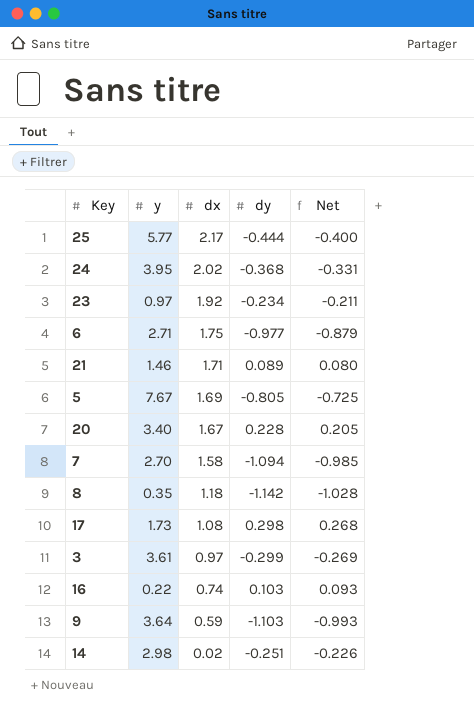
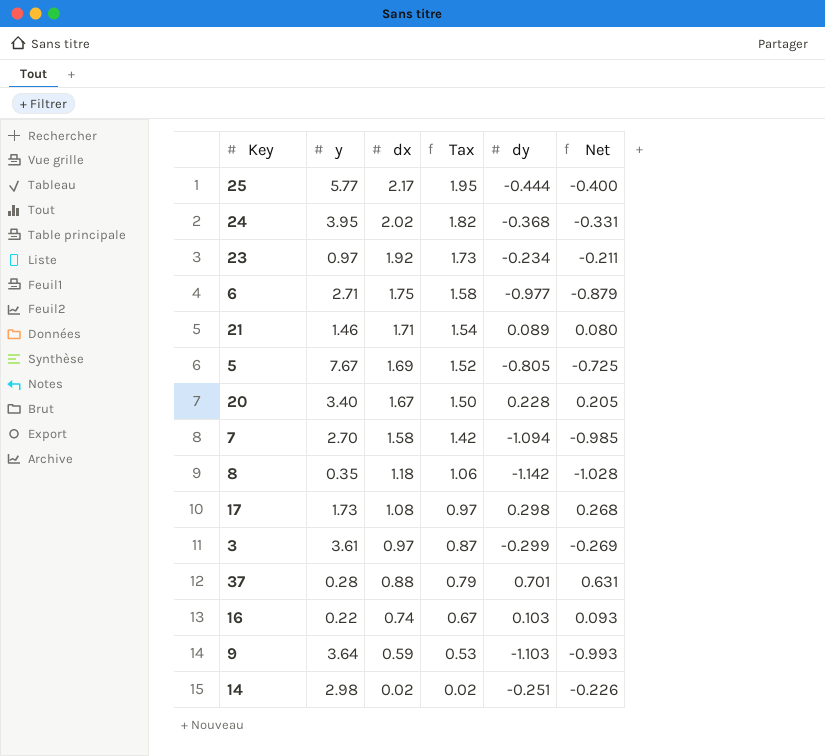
column Tax | formula: none -> [dx] * 0.9
row 37: none -> 0.28 | 0.88 | 0.79 | 0.701 | 0.631

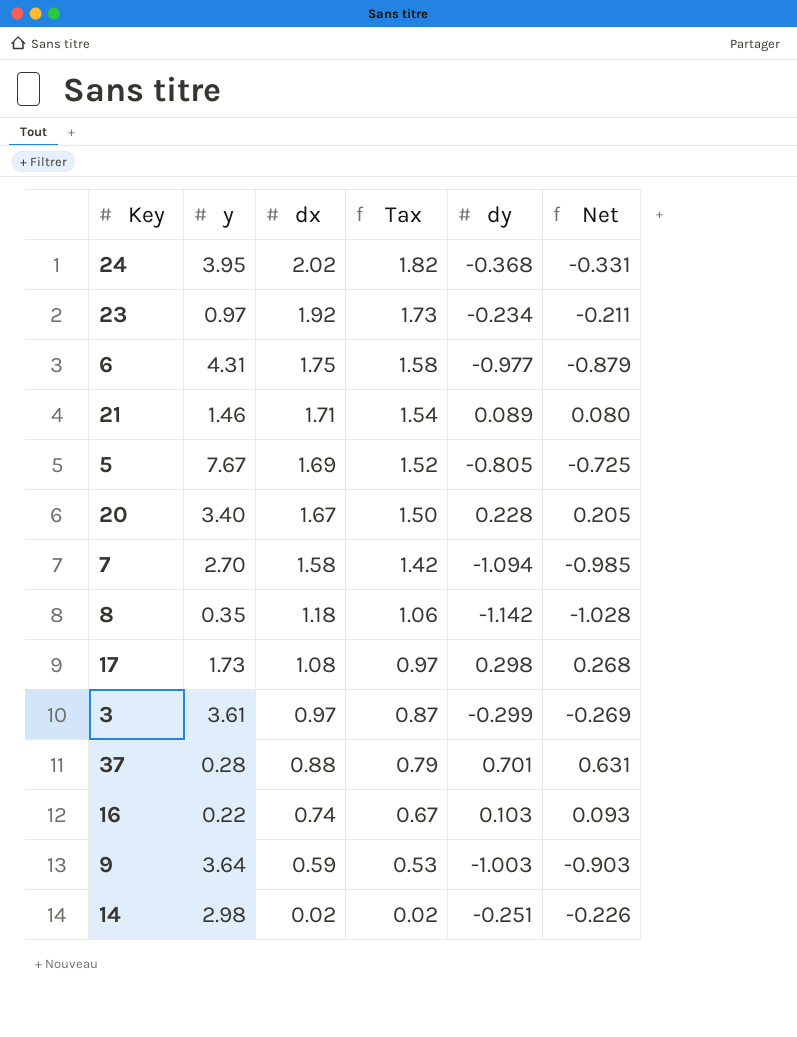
row 25: 5.77 | 2.17 | 1.95 | -0.444 | -0.400 -> none
6 | y: 2.71 -> 4.31
9 | dy: -1.103 -> -1.003
9 | Net: -0.993 -> -0.903

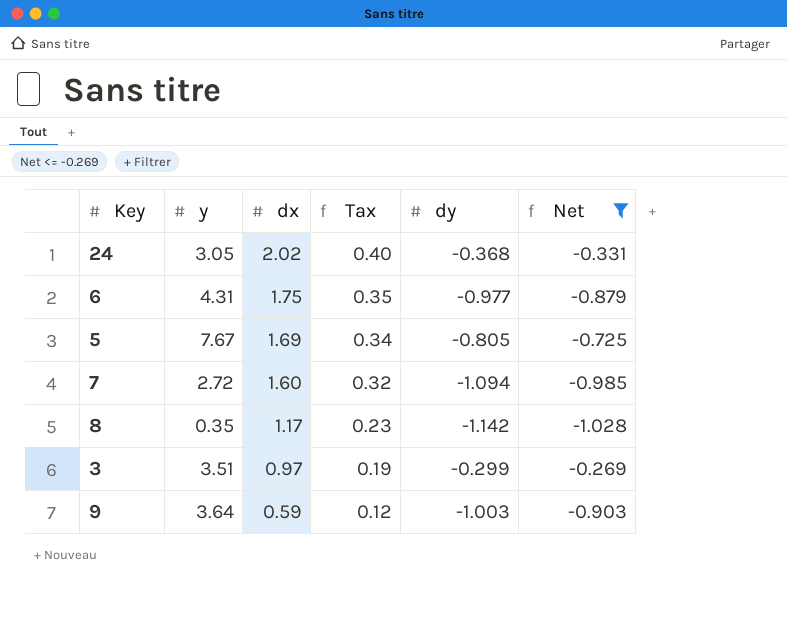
filter: none -> Net <= -0.269
column Tax | formula: [dx] * 0.9 -> [dx] * 0.2
24 | y: 3.95 -> 3.05
7 | y: 2.70 -> 2.72
7 | dx: 1.58 -> 1.60
8 | dx: 1.18 -> 1.17
3 | y: 3.61 -> 3.51

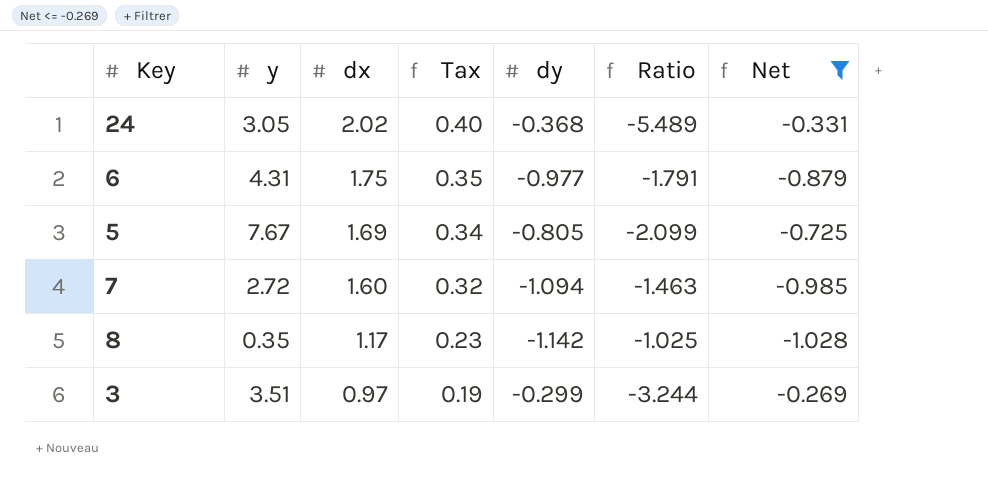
column Ratio | formula: none -> [dx] / [dy]
row 9: 3.64 | 0.59 | 0.12 | -1.003 | -0.903 -> none

